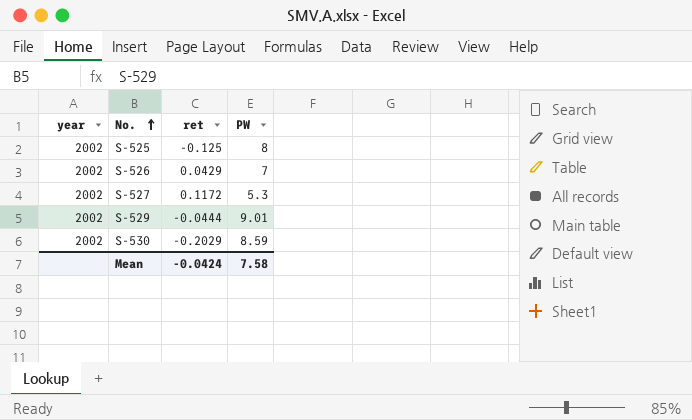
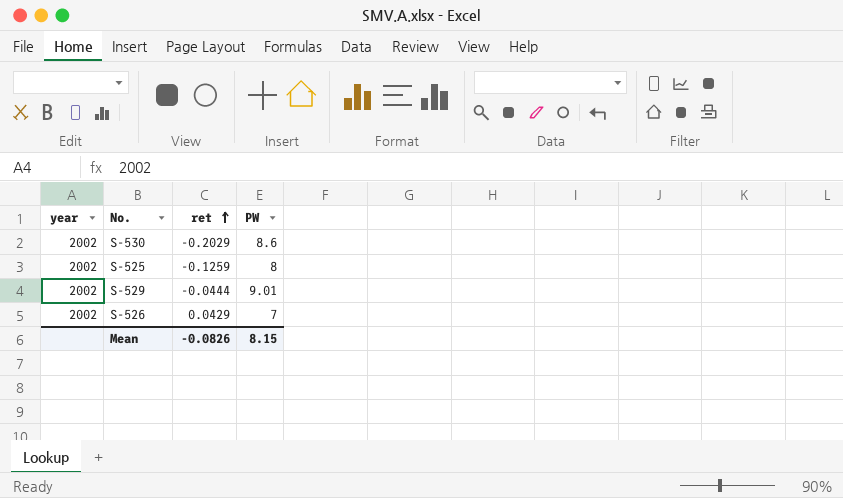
row order: No. ascending -> ret ascending
row S-527: 2002 | 0.1172 | 5.3 -> none
S-530 | PW: 8.59 -> 8.6
S-525 | ret: -0.125 -> -0.1259
Mean | ret: -0.0424 -> -0.0826
Mean | PW: 7.58 -> 8.15

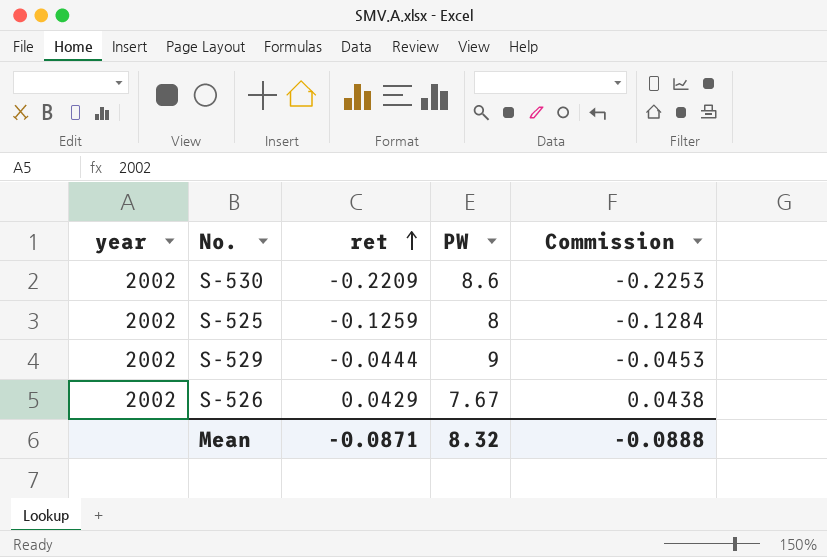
column Commission | formula: none -> [ret] * 1.02
S-530 | ret: -0.2029 -> -0.2209
S-529 | PW: 9.01 -> 9
S-526 | PW: 7 -> 7.67
Mean | ret: -0.0826 -> -0.0871
Mean | PW: 8.15 -> 8.32

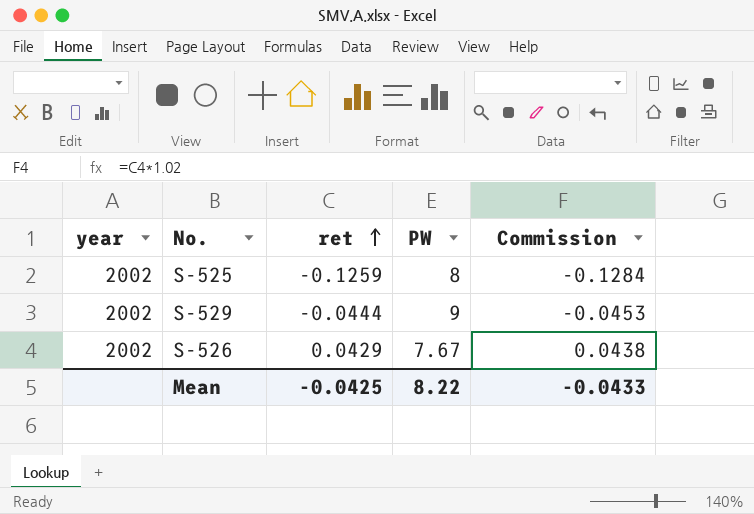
row S-530: 2002 | -0.2209 | 8.6 | -0.2253 -> none
Mean | ret: -0.0871 -> -0.0425
Mean | PW: 8.32 -> 8.22
Mean | Commission: -0.0888 -> -0.0433

